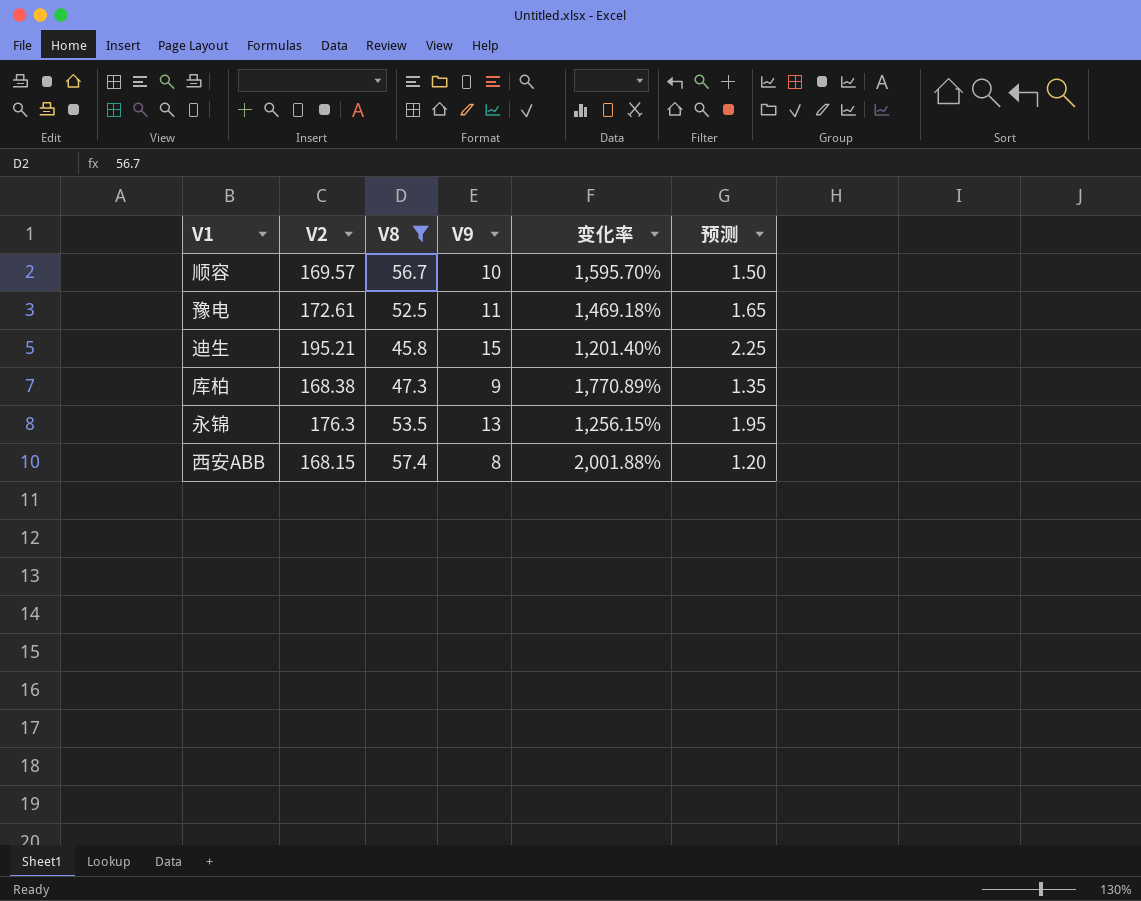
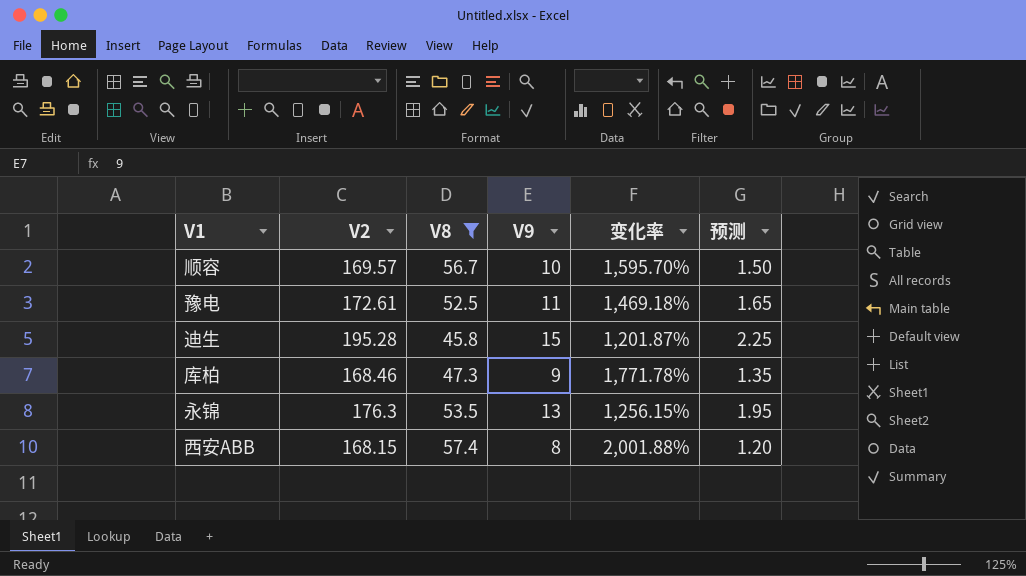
迪生 | V2: 195.21 -> 195.28
迪生 | 变化率: 1,201.40% -> 1,201.87%
库柏 | V2: 168.38 -> 168.46
库柏 | 变化率: 1,770.89% -> 1,771.78%

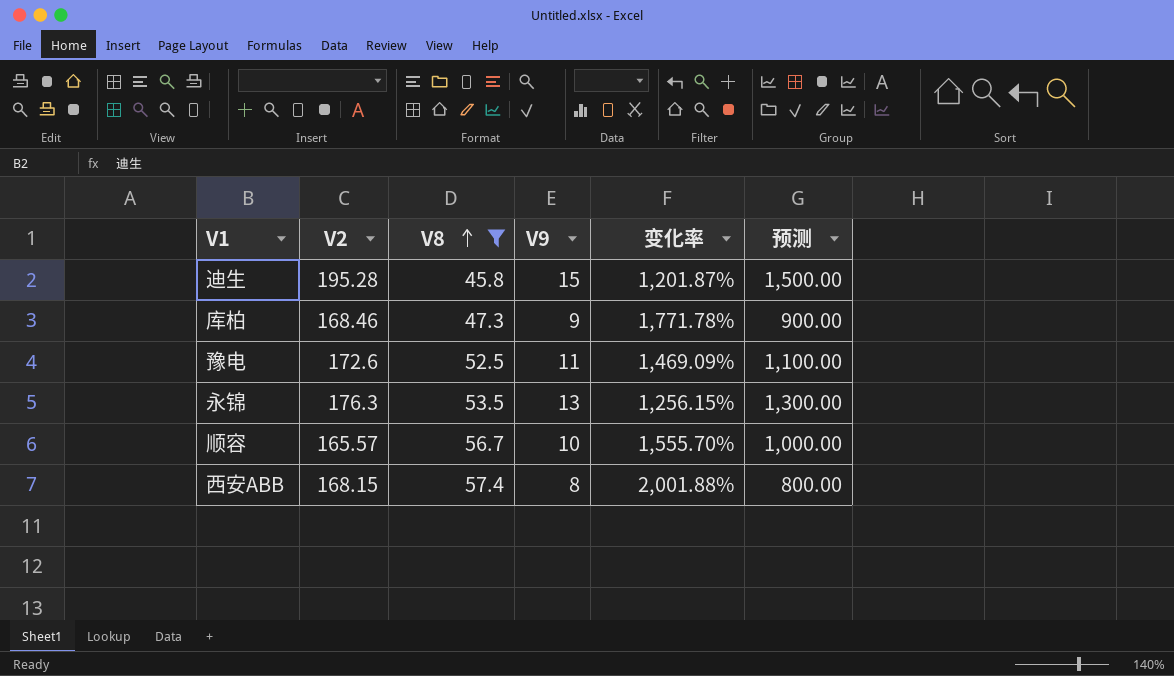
row order: none -> V8 ascending
column 预测 | formula: [V9] * 0.15 -> [V9] * 100
豫电 | V2: 172.61 -> 172.6
豫电 | 变化率: 1,469.18% -> 1,469.09%
顺容 | V2: 169.57 -> 165.57
顺容 | 变化率: 1,595.70% -> 1,555.70%

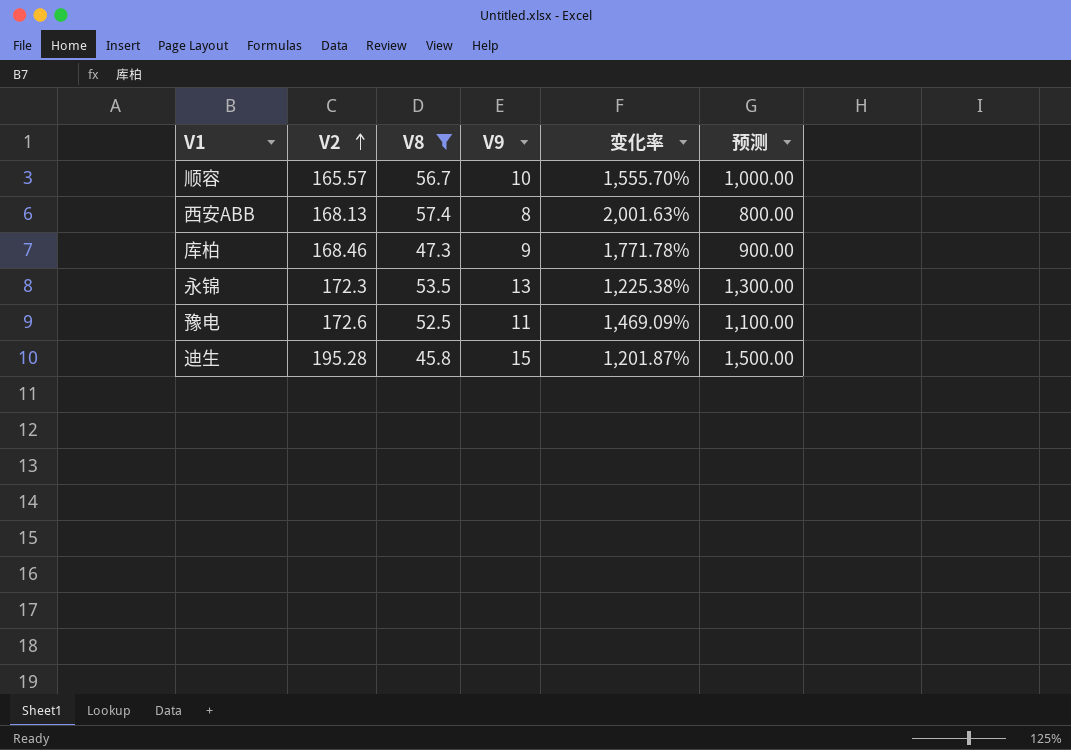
row order: V8 ascending -> V2 ascending
西安ABB | V2: 168.15 -> 168.13
西安ABB | 变化率: 2,001.88% -> 2,001.63%
永锦 | V2: 176.3 -> 172.3
永锦 | 变化率: 1,256.15% -> 1,225.38%

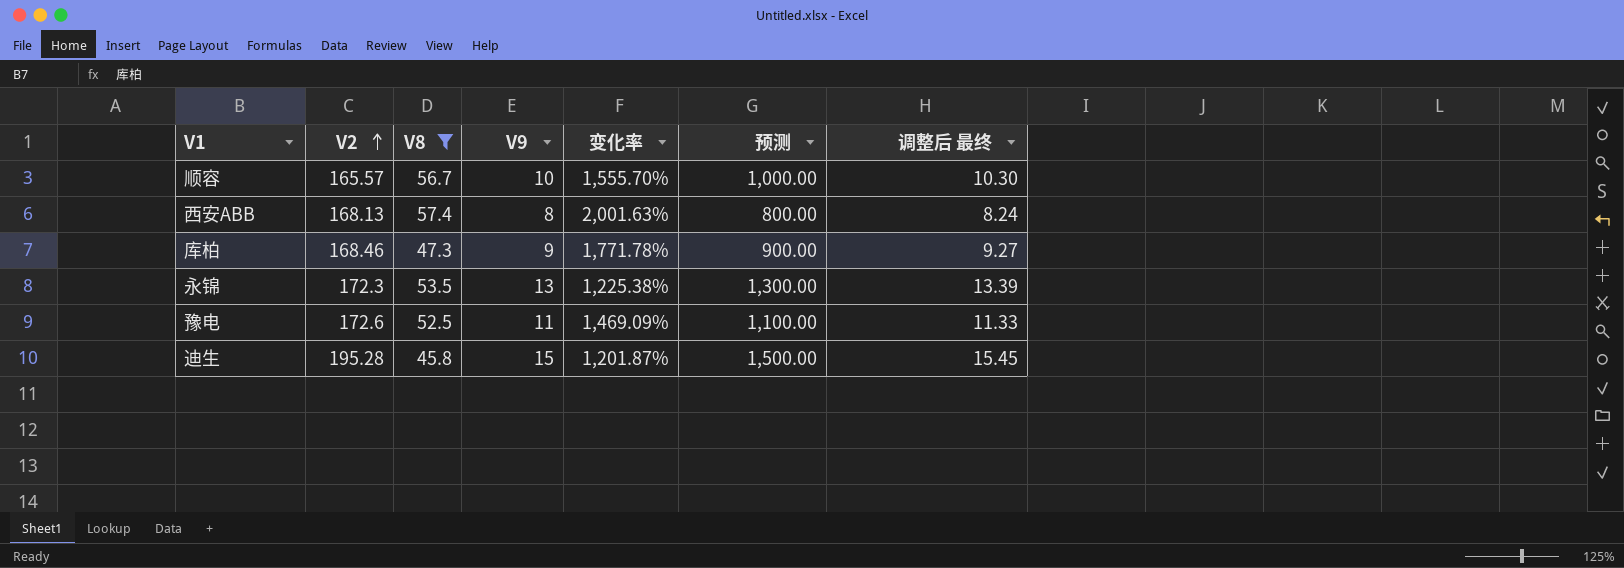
column 调整后 最终 | formula: none -> [V9] * 1.03

